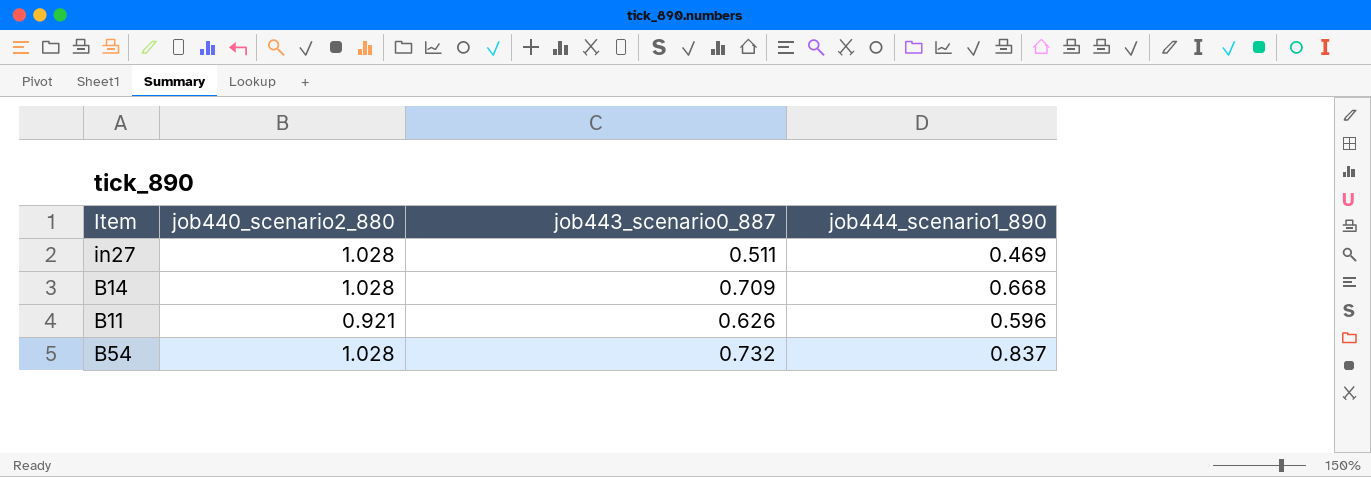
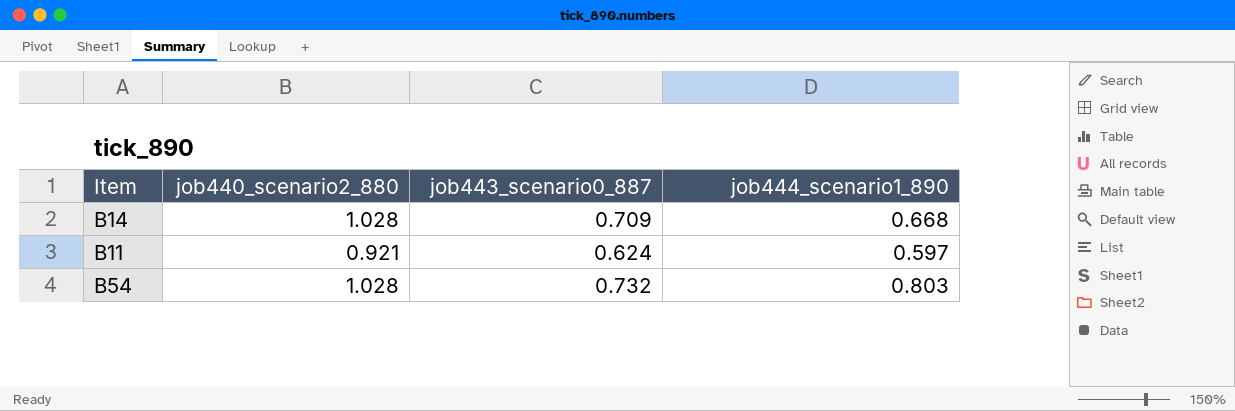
row in27: 1.028 | 0.511 | 0.469 -> none
B11 | job443_scenario0_887: 0.626 -> 0.624
B11 | job444_scenario1_890: 0.596 -> 0.597
B54 | job444_scenario1_890: 0.837 -> 0.803

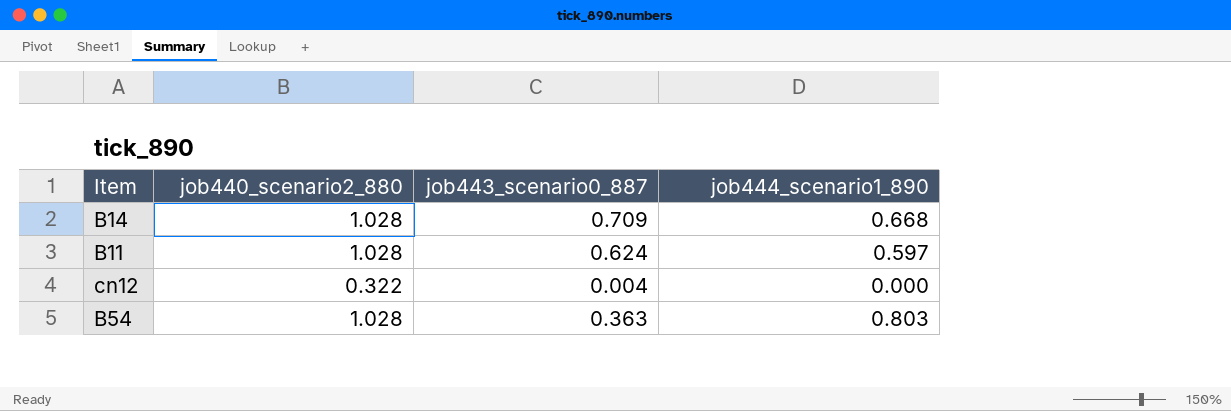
B11 | job440_scenario2_880: 0.921 -> 1.028
row cn12: none -> 0.322 | 0.004 | 0.000
B54 | job443_scenario0_887: 0.732 -> 0.363

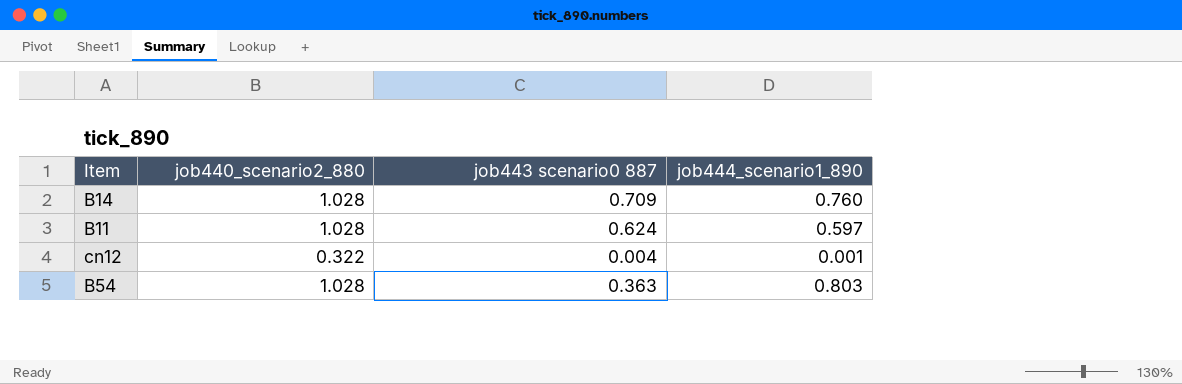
column name: job443_scenario0_887 -> job443 scenario0 887
B14 | job444_scenario1_890: 0.668 -> 0.760
cn12 | job444_scenario1_890: 0.000 -> 0.001

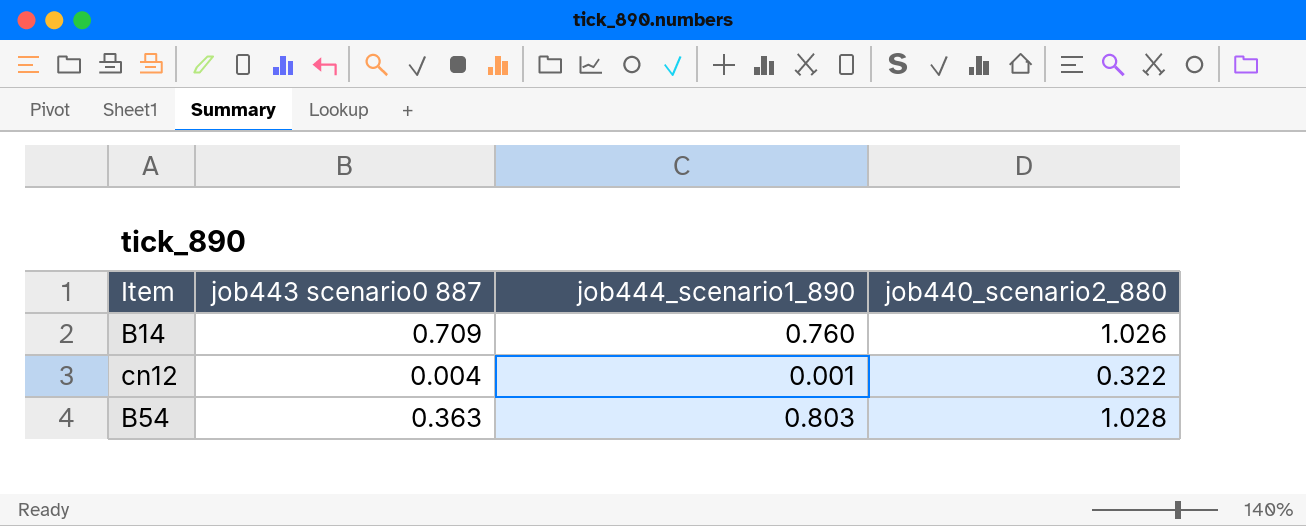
column job440_scenario2_880 | position: 2 -> 4
row B11: 1.028 | 0.624 | 0.597 -> none
B14 | job440_scenario2_880: 1.028 -> 1.026

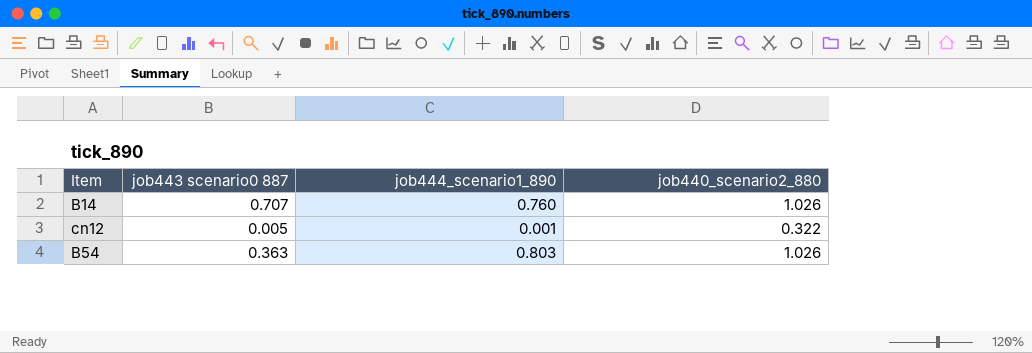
B14 | job443 scenario0 887: 0.709 -> 0.707
cn12 | job443 scenario0 887: 0.004 -> 0.005
B54 | job440_scenario2_880: 1.028 -> 1.026

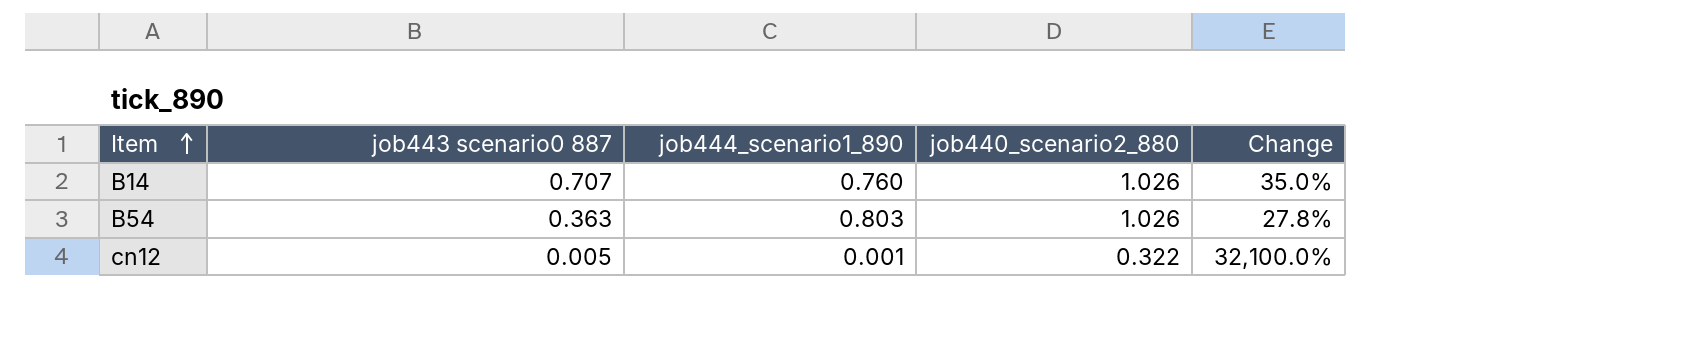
row order: none -> Item ascending
column Change | formula: none -> ([job440_scenario2_880] - [job444_scenario1_890]) / [job444_scenario1_890]

